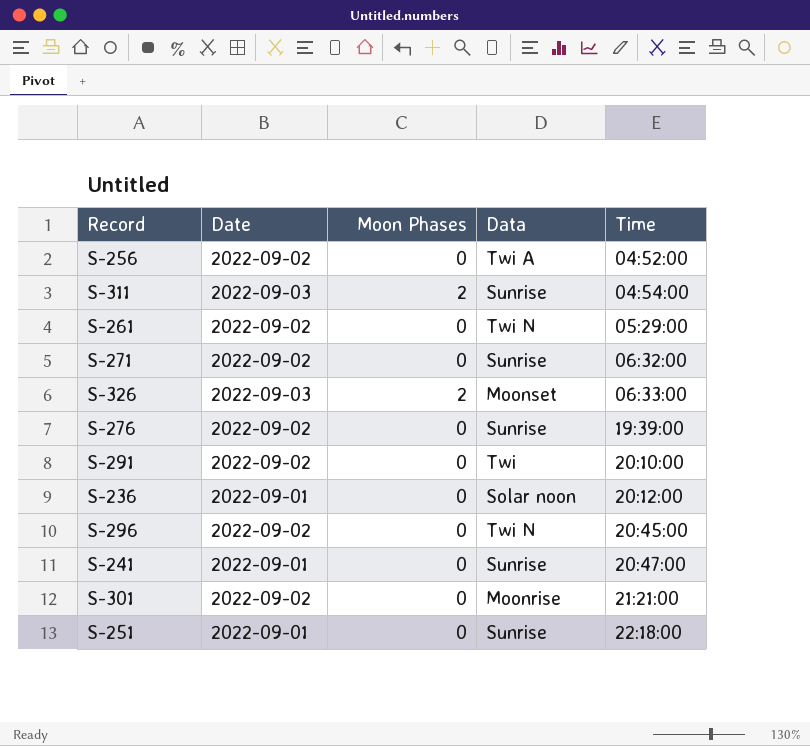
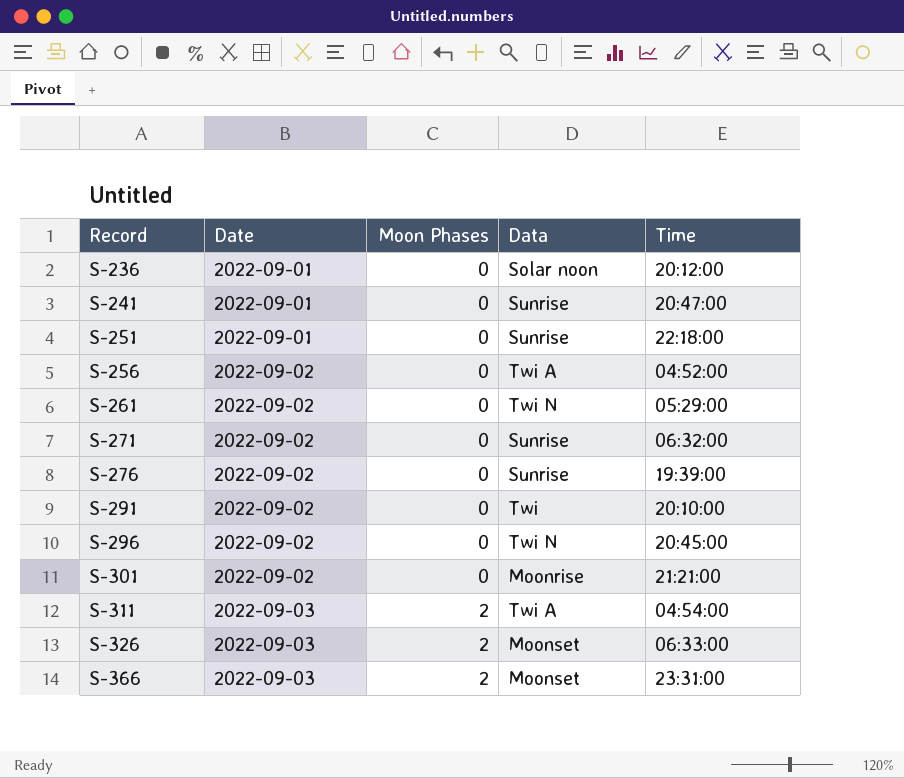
row order: Time ascending -> Record ascending
S-311 | Data: Sunrise -> Twi A
row S-366: none -> 2022-09-03 | 2 | Moonset | 23:31:00

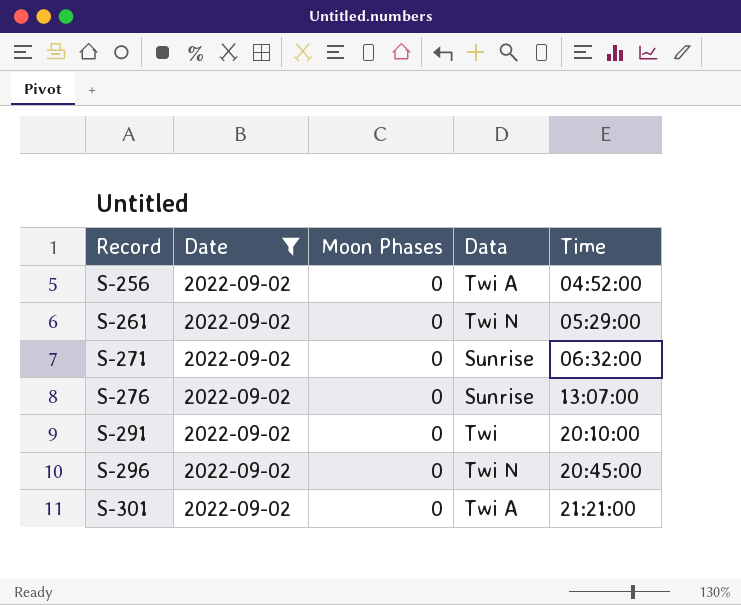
filter: none -> Date = 2022-09-02
S-276 | Time: 19:39:00 -> 13:07:00
S-301 | Data: Moonrise -> Twi A

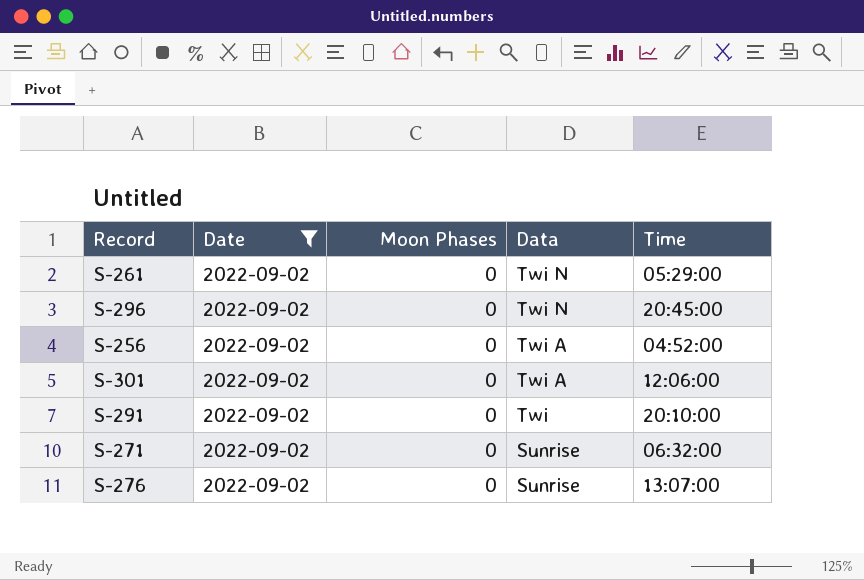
row order: Record ascending -> Data descending
S-301 | Time: 21:21:00 -> 12:06:00

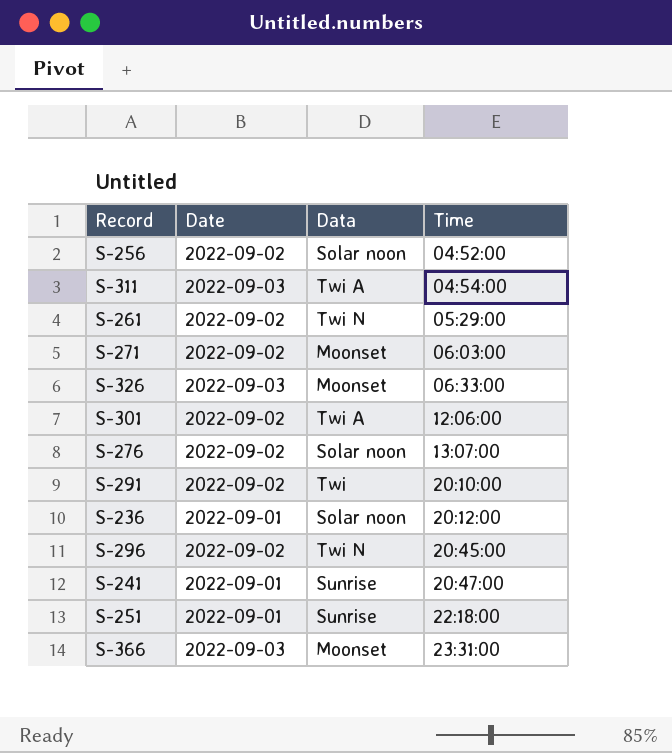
filter: Date = 2022-09-02 -> none
row order: Data descending -> Time ascending
column Moon Phases | position: 3 -> none
S-256 | Data: Twi A -> Solar noon
S-271 | Data: Sunrise -> Moonset
S-271 | Time: 06:32:00 -> 06:03:00
S-276 | Data: Sunrise -> Solar noon

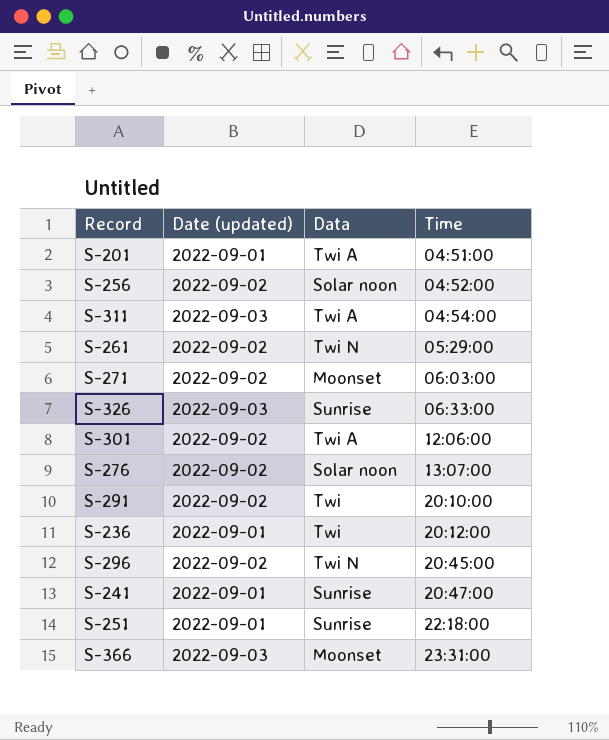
column name: Date -> Date (updated)
row S-201: none -> 2022-09-01 | Twi A | 04:51:00
S-326 | Data: Moonset -> Sunrise
S-236 | Data: Solar noon -> Twi

